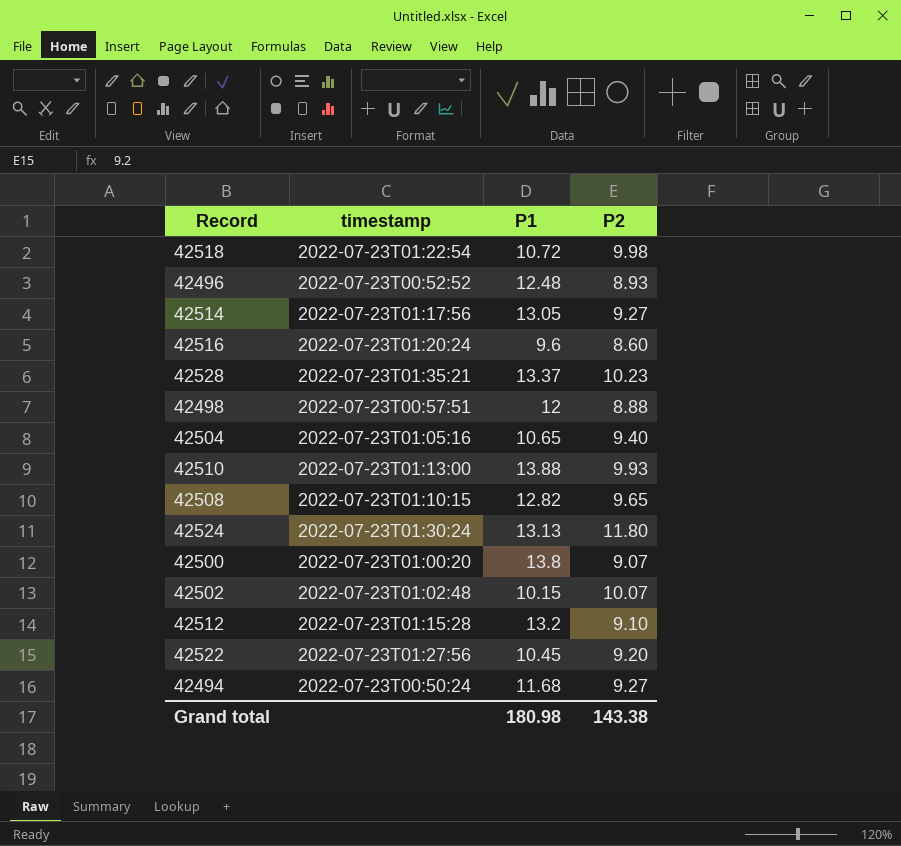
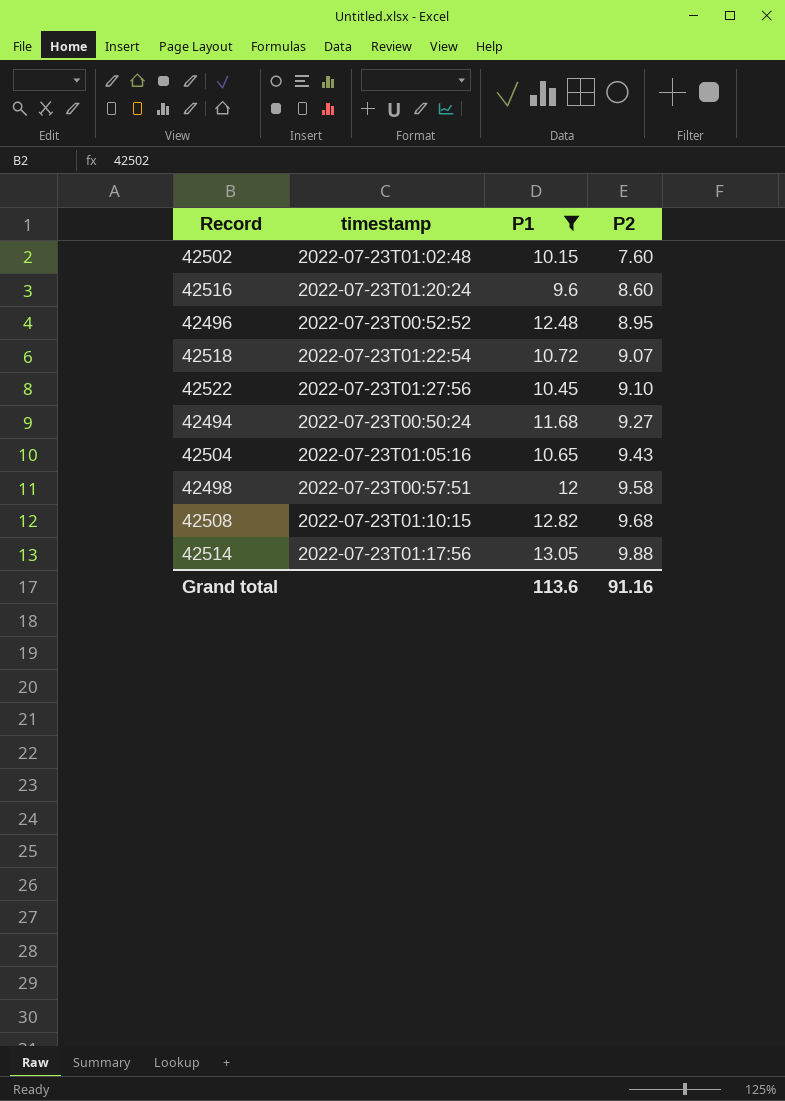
filter: none -> P1 <= 13.05
row order: none -> P2 ascending
42502 | P2: 10.07 -> 7.60
42496 | P2: 8.93 -> 8.95
42518 | P2: 9.98 -> 9.07
42522 | P2: 9.20 -> 9.10
42504 | P2: 9.40 -> 9.43
42498 | P2: 8.88 -> 9.58
42508 | P2: 9.65 -> 9.68
42514 | P2: 9.27 -> 9.88
Grand total | P1: 180.98 -> 113.6
Grand total | P2: 143.38 -> 91.16

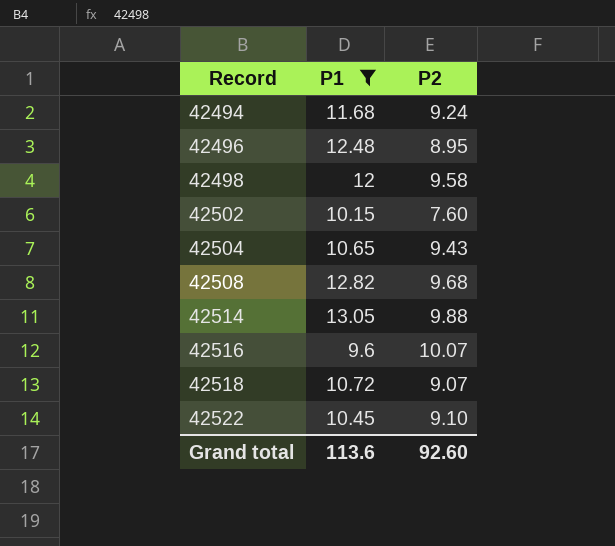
row order: P2 ascending -> Record ascending
column timestamp | position: 2 -> none
42494 | P2: 9.27 -> 9.24
42516 | P2: 8.60 -> 10.07
Grand total | P2: 91.16 -> 92.60

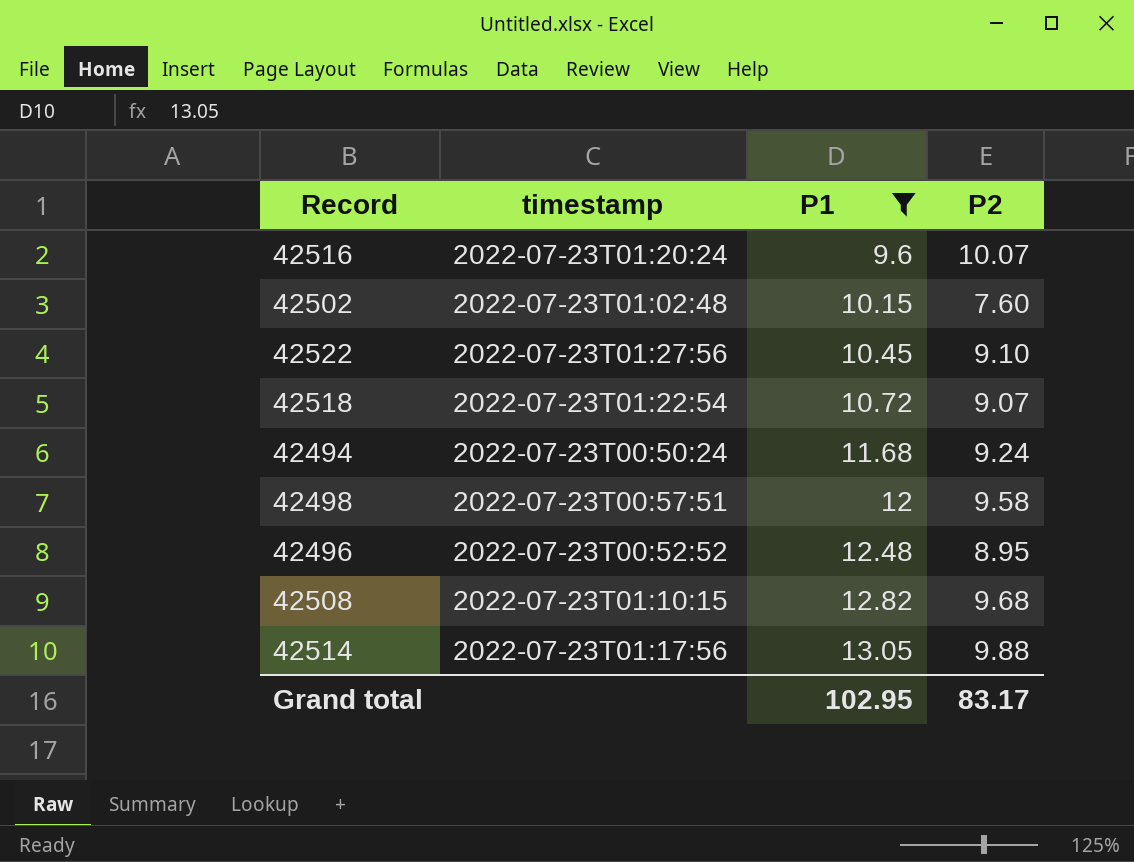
row order: Record ascending -> P1 ascending
column timestamp | position: none -> 2
row 42504: 10.65 | 9.43 -> none
Grand total | P1: 113.6 -> 102.95
Grand total | P2: 92.60 -> 83.17

